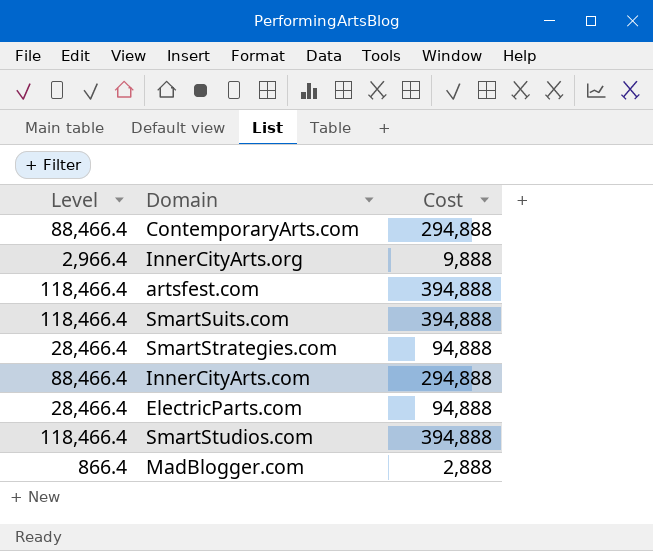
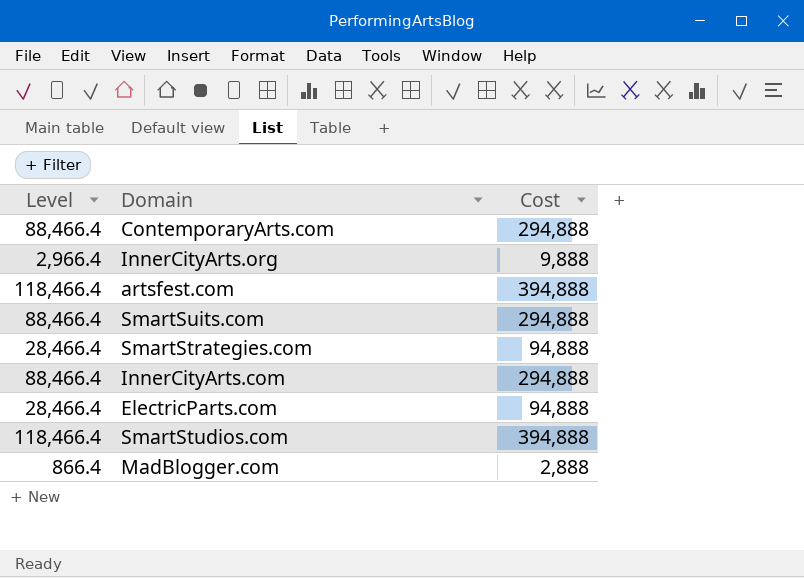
SmartSuits.com | Level: 118,466.4 -> 88,466.4
SmartSuits.com | Cost: 394,888 -> 294,888

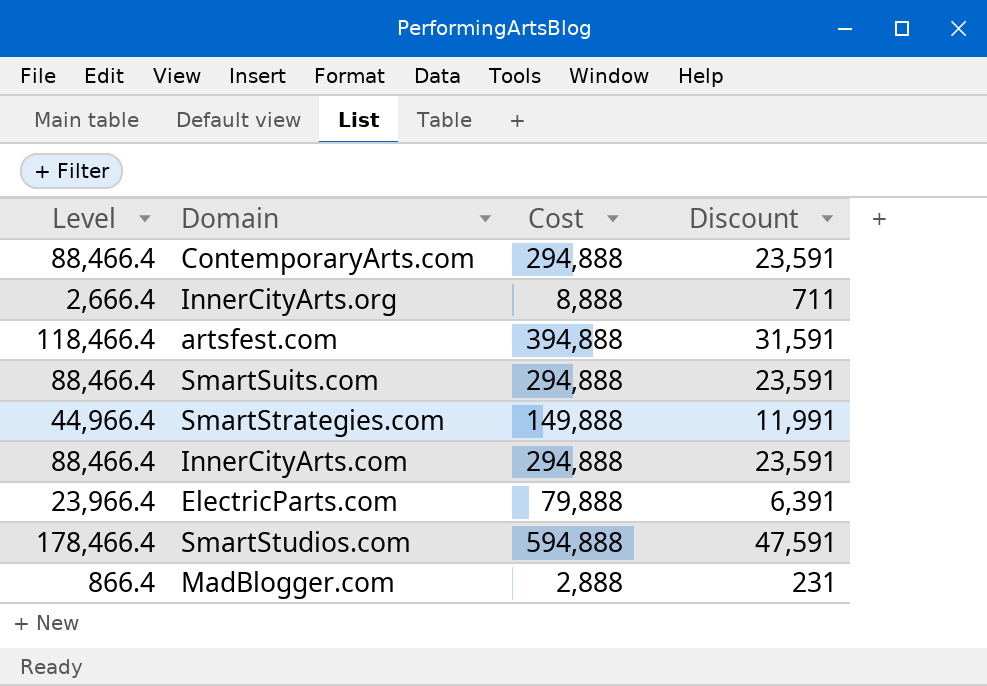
column Discount | formula: none -> [Cost] * 0.08
InnerCityArts.org | Level: 2,966.4 -> 2,666.4
InnerCityArts.org | Cost: 9,888 -> 8,888
SmartStrategies.com | Level: 28,466.4 -> 44,966.4
SmartStrategies.com | Cost: 94,888 -> 149,888
ElectricParts.com | Level: 28,466.4 -> 23,966.4
ElectricParts.com | Cost: 94,888 -> 79,888
SmartStudios.com | Level: 118,466.4 -> 178,466.4
SmartStudios.com | Cost: 394,888 -> 594,888

